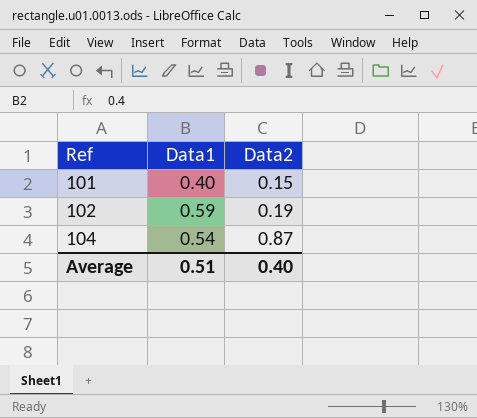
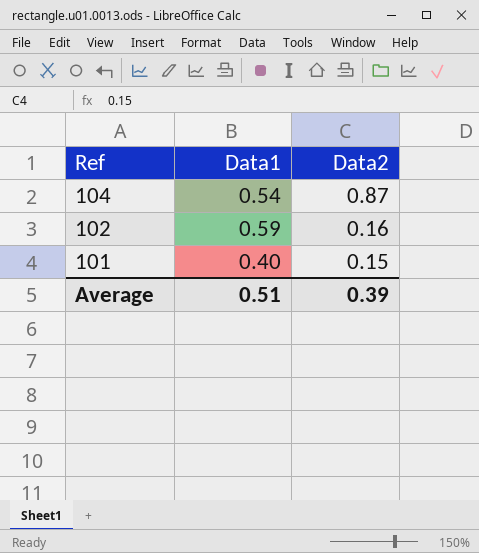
row order: Ref ascending -> Ref descending
102 | Data2: 0.19 -> 0.16
Average | Data2: 0.40 -> 0.39

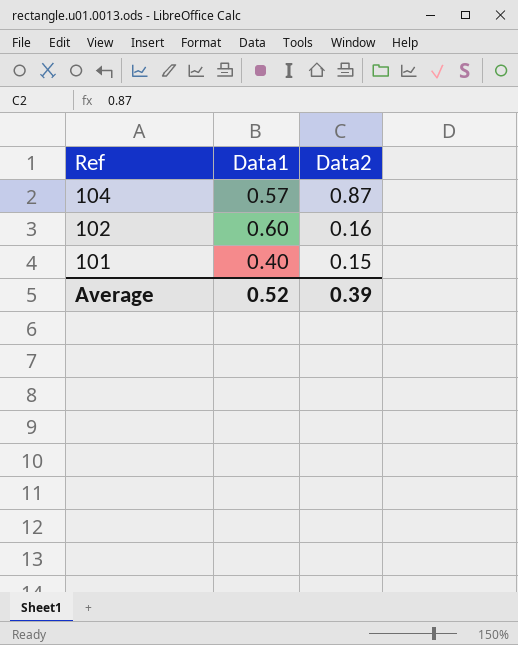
104 | Data1: 0.54 -> 0.57
102 | Data1: 0.59 -> 0.60
Average | Data1: 0.51 -> 0.52

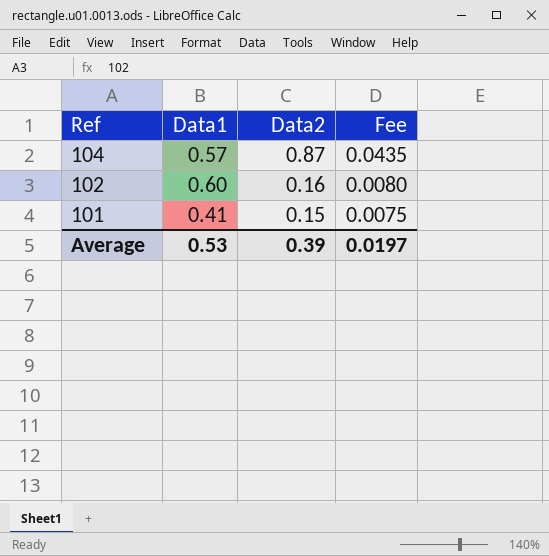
column Fee | formula: none -> [Data2] * 0.05
101 | Data1: 0.40 -> 0.41
Average | Data1: 0.52 -> 0.53

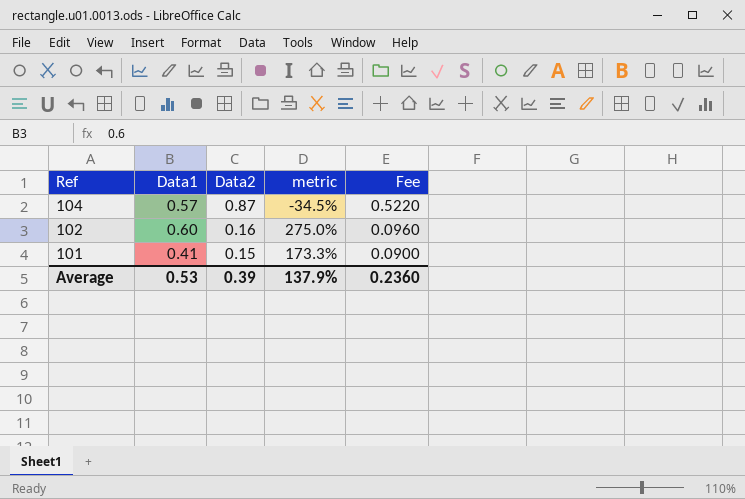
column metric | formula: none -> ([Data1] - [Data2]) / [Data2]
column Fee | formula: [Data2] * 0.05 -> [Data2] * 0.6
Average | Fee: 0.0197 -> 0.2360

